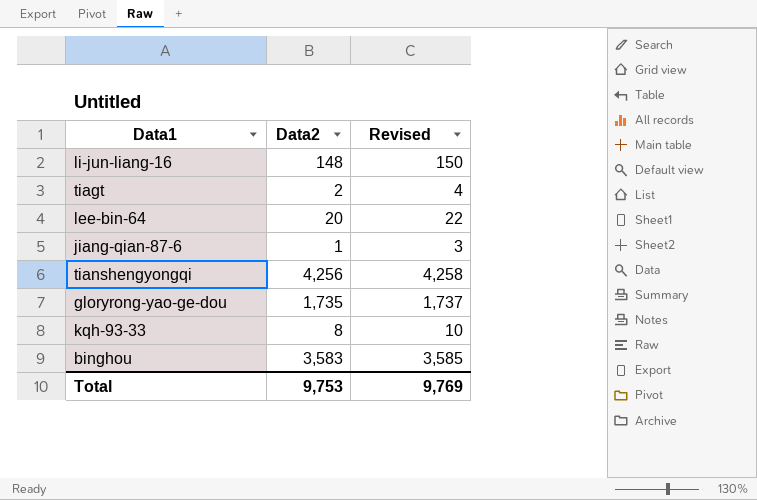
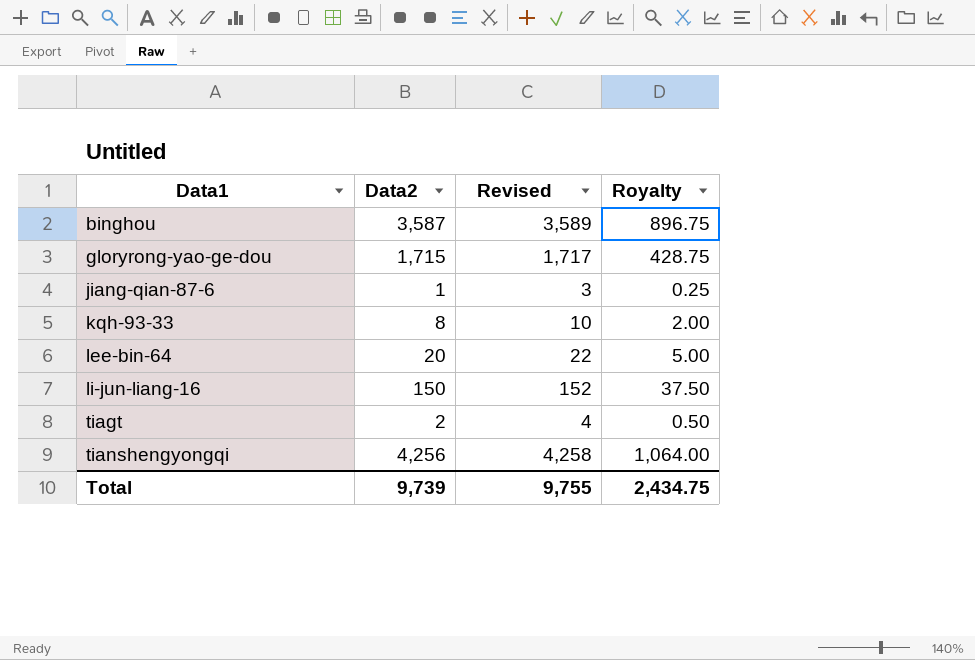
row order: none -> Data1 ascending
column Royalty | formula: none -> [Data2] * 0.25
binghou | Data2: 3,583 -> 3,587
binghou | Revised: 3,585 -> 3,589
gloryrong-yao-ge-dou | Data2: 1,735 -> 1,715
gloryrong-yao-ge-dou | Revised: 1,737 -> 1,717
li-jun-liang-16 | Data2: 148 -> 150
li-jun-liang-16 | Revised: 150 -> 152
Total | Data2: 9,753 -> 9,739
Total | Revised: 9,769 -> 9,755

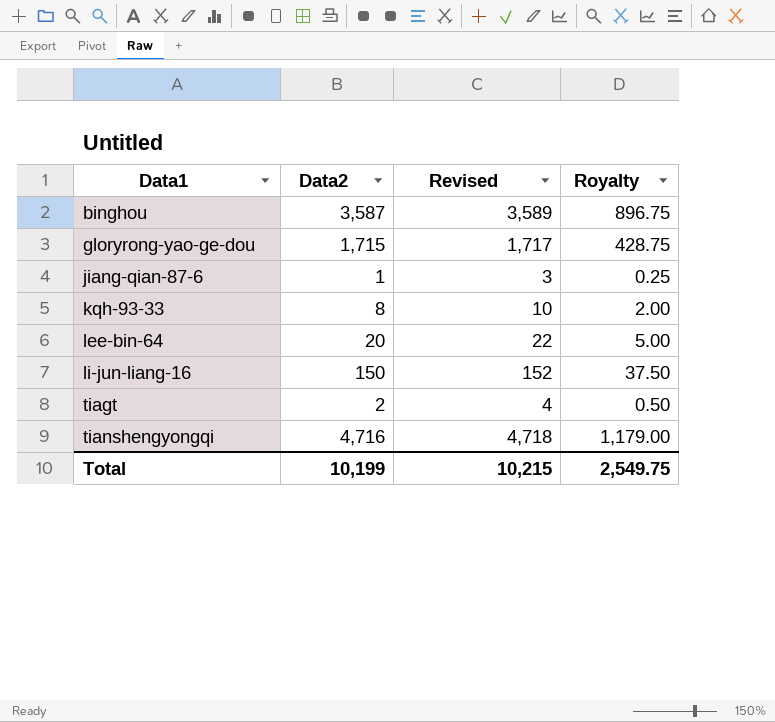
tianshengyongqi | Data2: 4,256 -> 4,716
tianshengyongqi | Revised: 4,258 -> 4,718
tianshengyongqi | Royalty: 1,064.00 -> 1,179.00
Total | Data2: 9,739 -> 10,199
Total | Revised: 9,755 -> 10,215
Total | Royalty: 2,434.75 -> 2,549.75

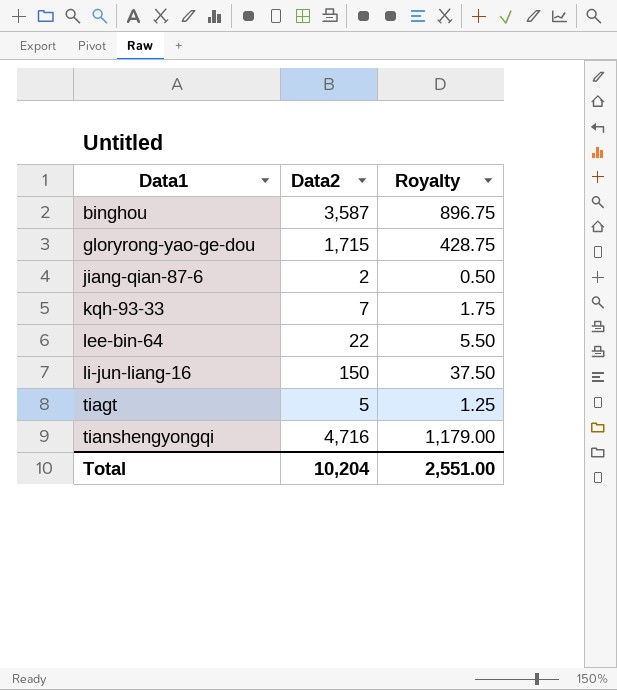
column Revised | formula: [Data2] + 2 -> none
jiang-qian-87-6 | Data2: 1 -> 2
jiang-qian-87-6 | Royalty: 0.25 -> 0.50
kqh-93-33 | Data2: 8 -> 7
kqh-93-33 | Royalty: 2.00 -> 1.75
lee-bin-64 | Data2: 20 -> 22
lee-bin-64 | Royalty: 5.00 -> 5.50
tiagt | Data2: 2 -> 5
tiagt | Royalty: 0.50 -> 1.25
Total | Data2: 10,199 -> 10,204
Total | Royalty: 2,549.75 -> 2,551.00

